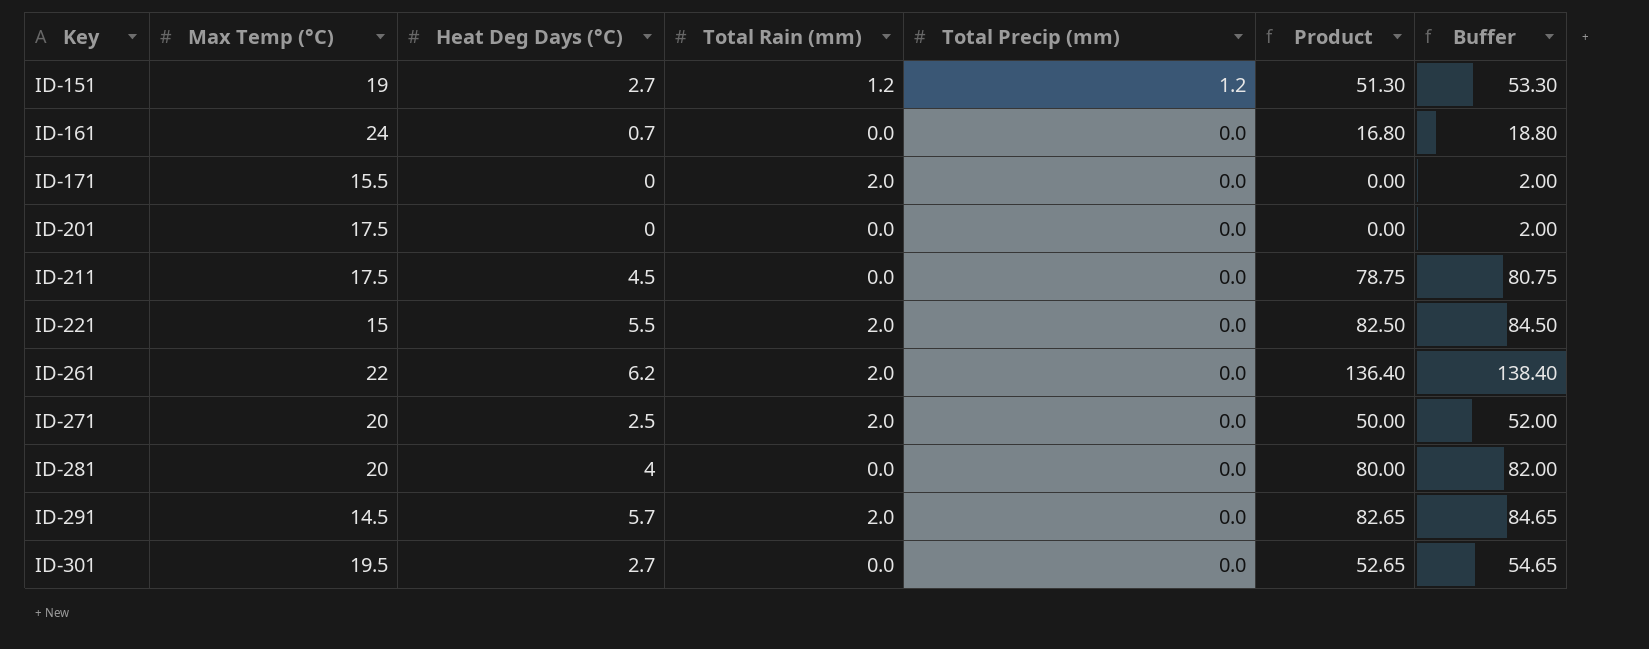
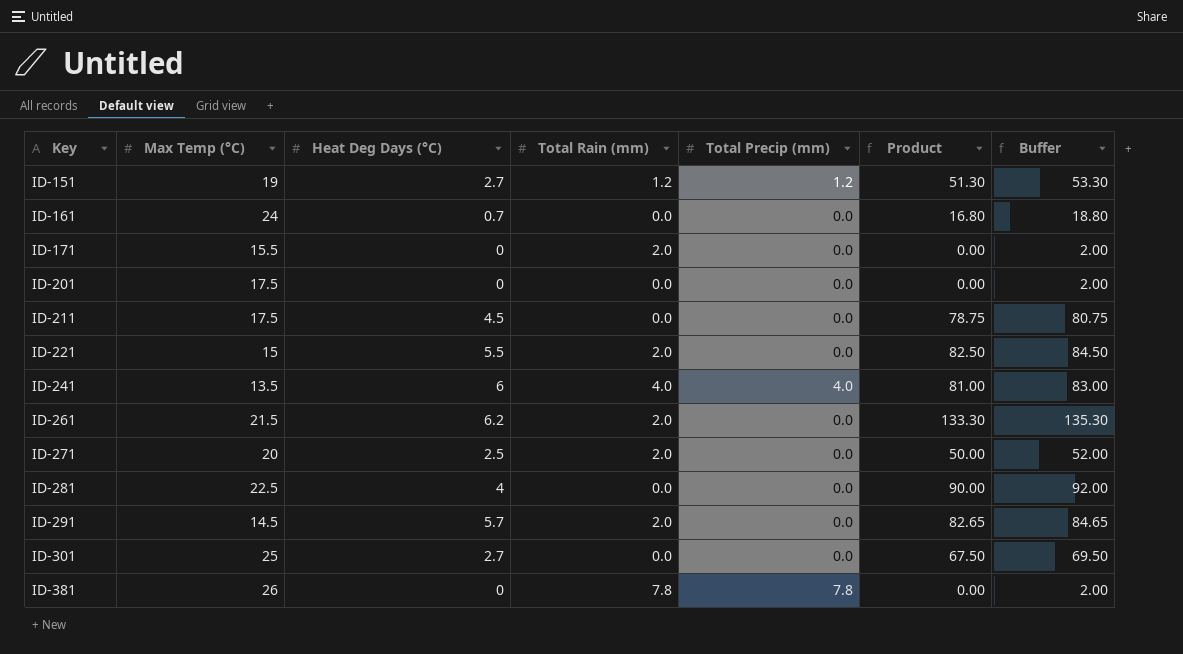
row ID-241: none -> 13.5 | 6 | 4.0 | 4.0 | 81.00 | 83.00
ID-261 | Max Temp (°C): 22 -> 21.5
ID-261 | Product: 136.40 -> 133.30
ID-261 | Buffer: 138.40 -> 135.30
ID-281 | Max Temp (°C): 20 -> 22.5
ID-281 | Product: 80.00 -> 90.00
ID-281 | Buffer: 82.00 -> 92.00
ID-301 | Max Temp (°C): 19.5 -> 25
ID-301 | Product: 52.65 -> 67.50
ID-301 | Buffer: 54.65 -> 69.50
row ID-381: none -> 26 | 0 | 7.8 | 7.8 | 0.00 | 2.00

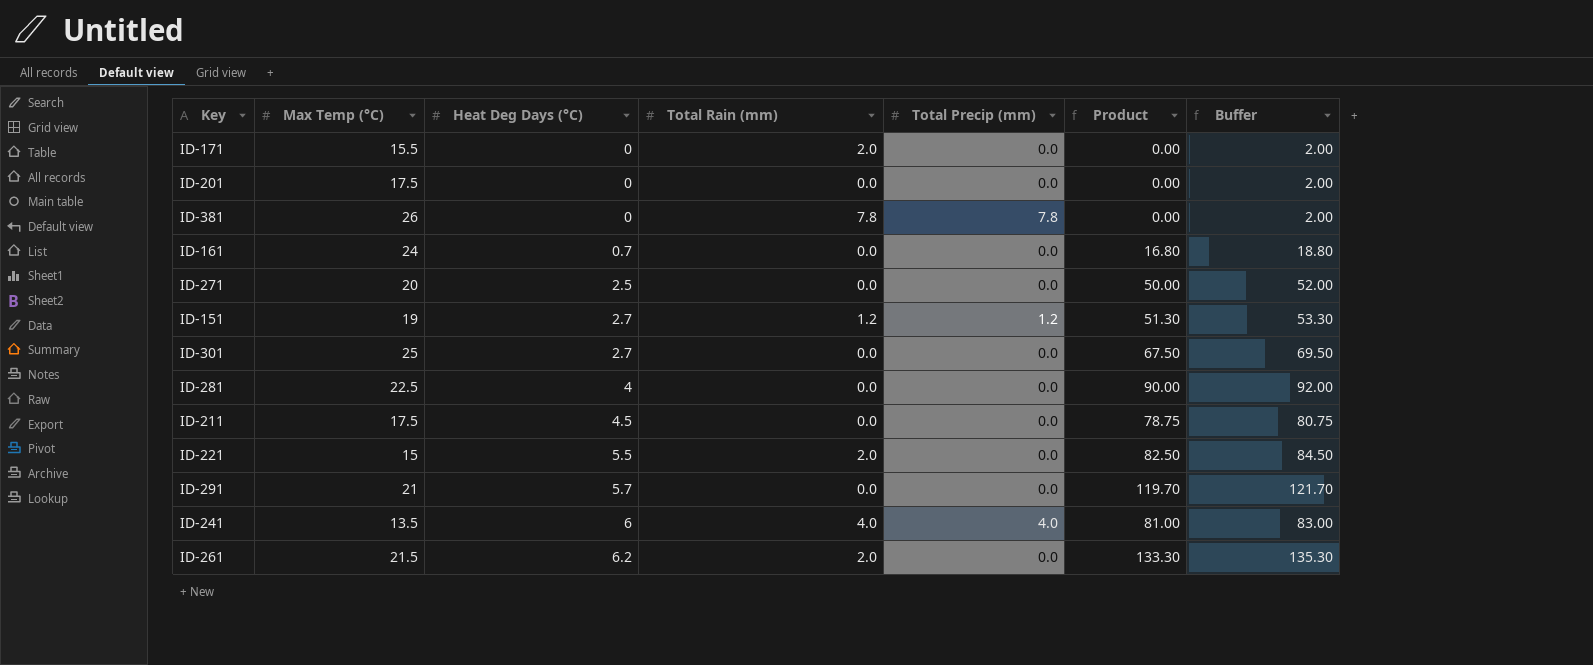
row order: Key ascending -> Heat Deg Days (°C) ascending
ID-271 | Total Rain (mm): 2.0 -> 0.0
ID-291 | Max Temp (°C): 14.5 -> 21
ID-291 | Total Rain (mm): 2.0 -> 0.0
ID-291 | Product: 82.65 -> 119.70
ID-291 | Buffer: 84.65 -> 121.70

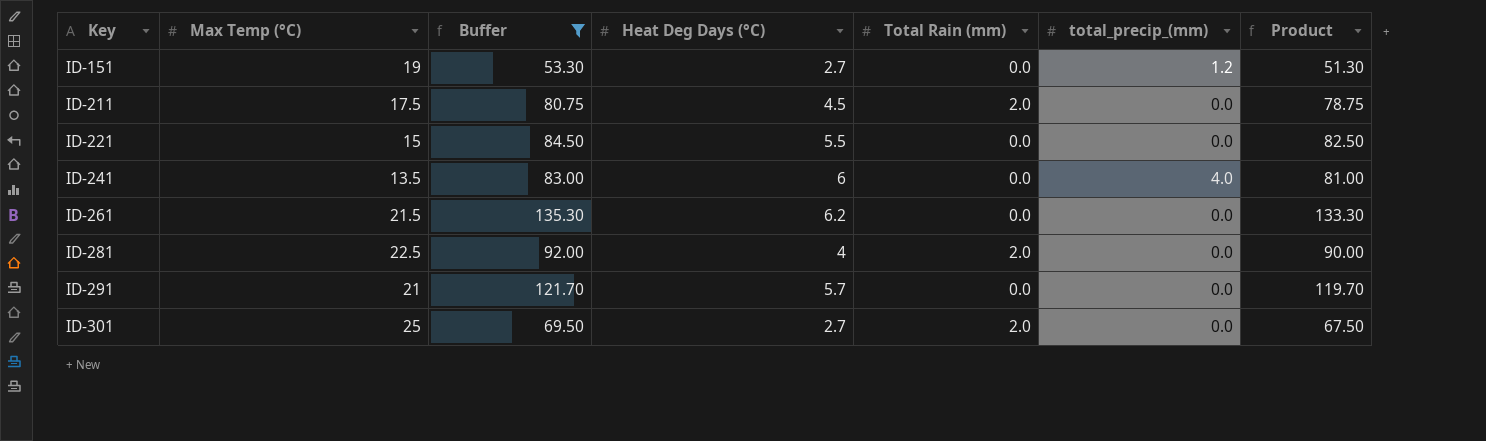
filter: none -> Buffer >= 53.30
row order: Heat Deg Days (°C) ascending -> Key ascending
column Buffer | position: 7 -> 3
column name: Total Precip (mm) -> total_precip_(mm)
ID-151 | Total Rain (mm): 1.2 -> 0.0
ID-211 | Total Rain (mm): 0.0 -> 2.0
ID-221 | Total Rain (mm): 2.0 -> 0.0
ID-241 | Total Rain (mm): 4.0 -> 0.0
ID-261 | Total Rain (mm): 2.0 -> 0.0
ID-281 | Total Rain (mm): 0.0 -> 2.0
ID-301 | Total Rain (mm): 0.0 -> 2.0

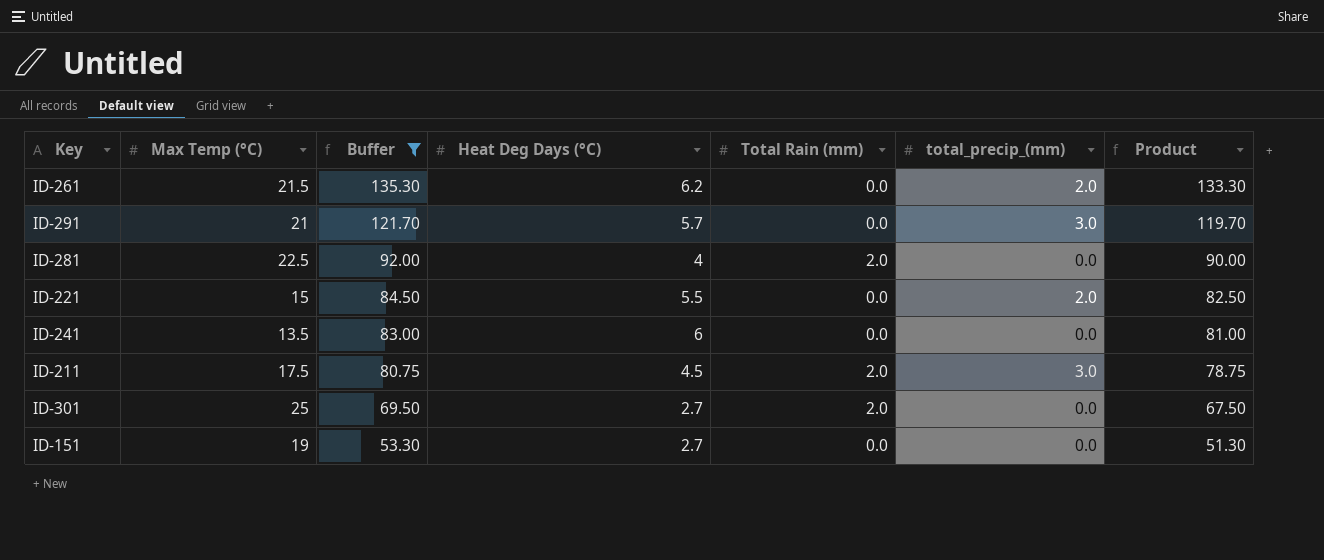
row order: Key ascending -> Buffer descending
ID-261 | total_precip_(mm): 0.0 -> 2.0
ID-291 | total_precip_(mm): 0.0 -> 3.0
ID-221 | total_precip_(mm): 0.0 -> 2.0
ID-241 | total_precip_(mm): 4.0 -> 0.0
ID-211 | total_precip_(mm): 0.0 -> 3.0
ID-151 | total_precip_(mm): 1.2 -> 0.0

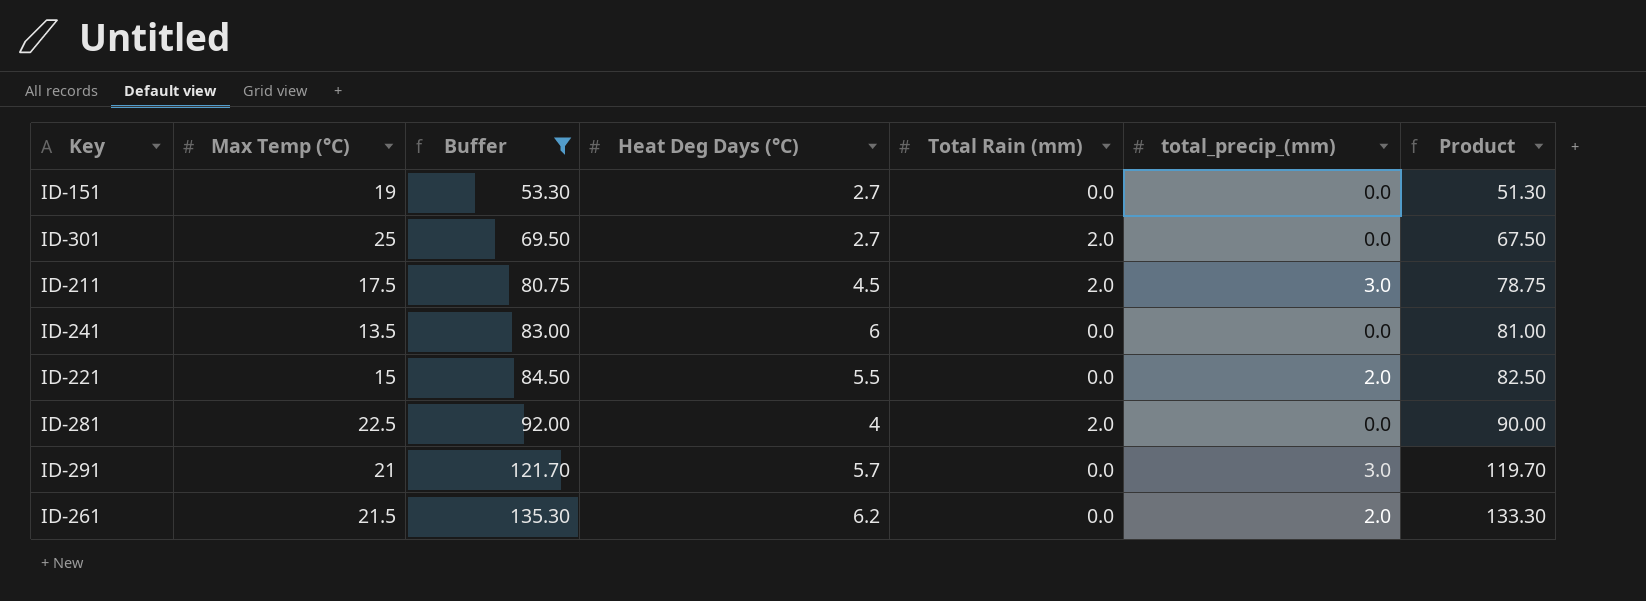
row order: Buffer descending -> Buffer ascending

